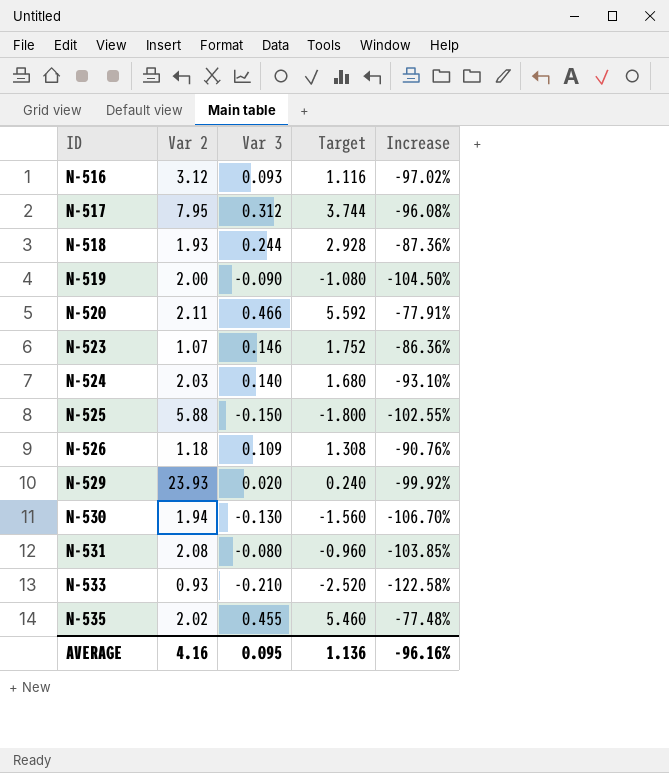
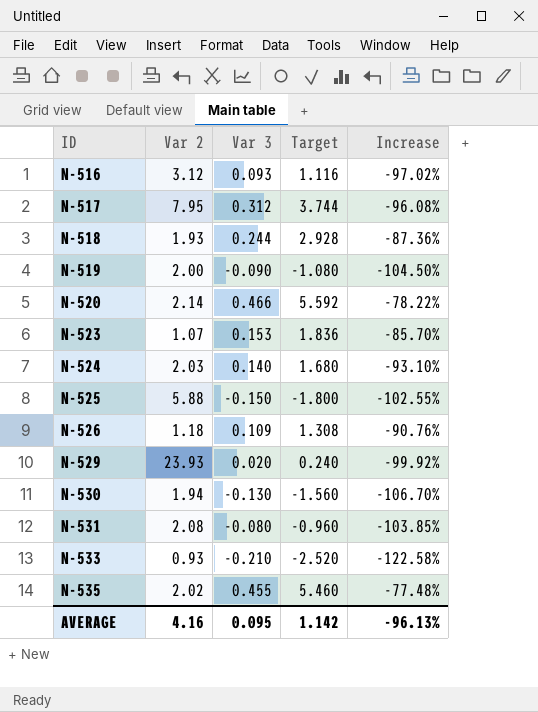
N-520 | Var 2: 2.11 -> 2.14
N-520 | Increase: -77.91% -> -78.22%
N-523 | Var 3: 0.146 -> 0.153
N-523 | Target: 1.752 -> 1.836
N-523 | Increase: -86.36% -> -85.70%
AVERAGE | Target: 1.136 -> 1.142
AVERAGE | Increase: -96.16% -> -96.13%

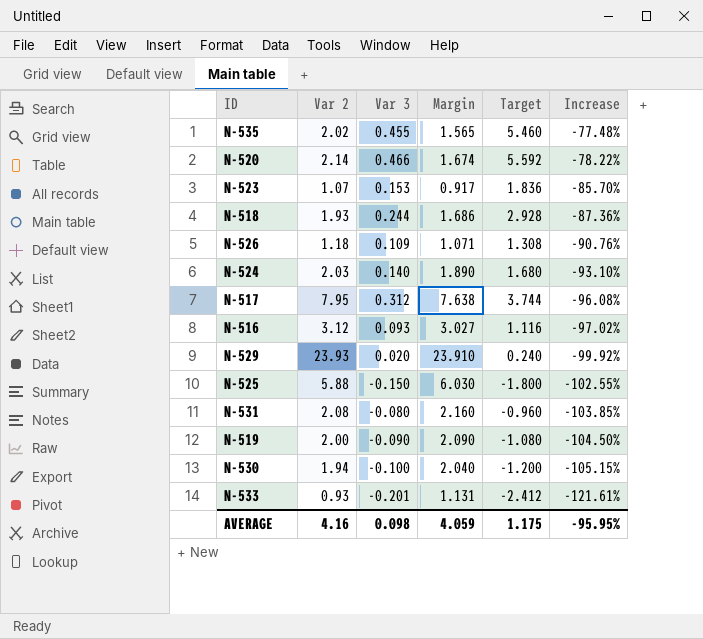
row order: ID ascending -> Increase descending
column Margin | formula: none -> [Var 2] - [Var 3]
N-530 | Var 3: -0.130 -> -0.100
N-530 | Target: -1.560 -> -1.200
N-530 | Increase: -106.70% -> -105.15%
N-533 | Var 3: -0.210 -> -0.201
N-533 | Target: -2.520 -> -2.412
N-533 | Increase: -122.58% -> -121.61%
AVERAGE | Var 3: 0.095 -> 0.098
AVERAGE | Target: 1.142 -> 1.175
AVERAGE | Increase: -96.13% -> -95.95%

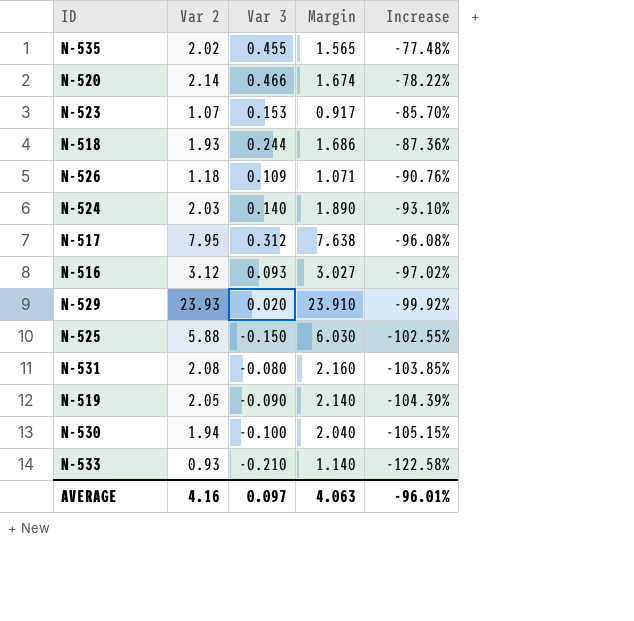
column Target | formula: [Var 3] * 12 -> none
N-519 | Var 2: 2.00 -> 2.05
N-519 | Margin: 2.090 -> 2.140
N-519 | Increase: -104.50% -> -104.39%
N-533 | Var 3: -0.201 -> -0.210
N-533 | Margin: 1.131 -> 1.140
N-533 | Increase: -121.61% -> -122.58%
AVERAGE | Var 3: 0.098 -> 0.097
AVERAGE | Margin: 4.059 -> 4.063
AVERAGE | Increase: -95.95% -> -96.01%

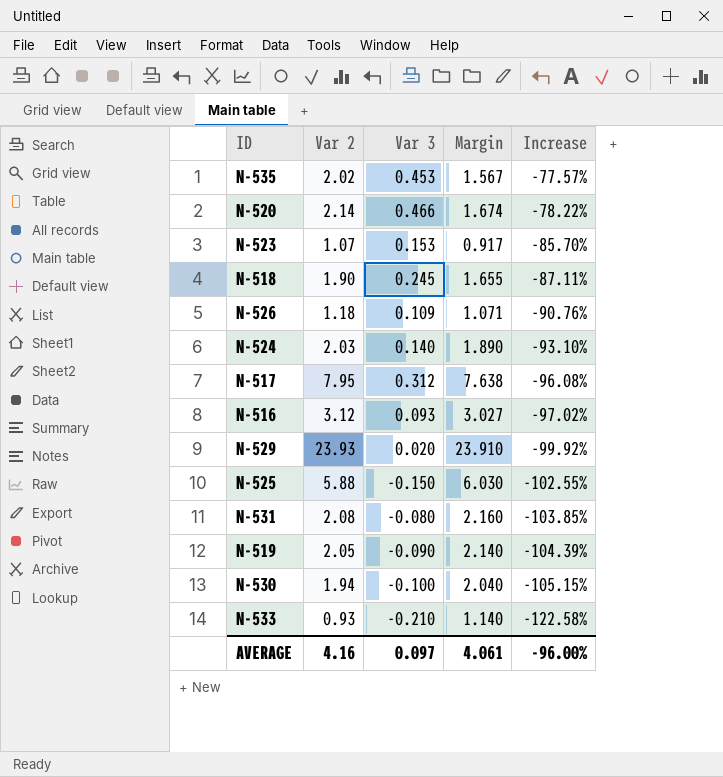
N-535 | Var 3: 0.455 -> 0.453
N-535 | Margin: 1.565 -> 1.567
N-535 | Increase: -77.48% -> -77.57%
N-518 | Var 2: 1.93 -> 1.90
N-518 | Var 3: 0.244 -> 0.245
N-518 | Margin: 1.686 -> 1.655
N-518 | Increase: -87.36% -> -87.11%
AVERAGE | Margin: 4.063 -> 4.061
AVERAGE | Increase: -96.01% -> -96.00%

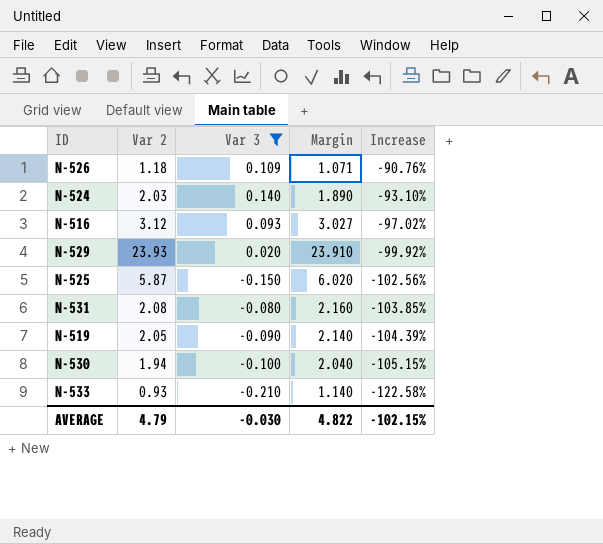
filter: none -> Var 3 <= 0.140
N-525 | Var 2: 5.88 -> 5.87
N-525 | Margin: 6.030 -> 6.020
N-525 | Increase: -102.55% -> -102.56%
AVERAGE | Var 2: 4.16 -> 4.79
AVERAGE | Var 3: 0.097 -> -0.030
AVERAGE | Margin: 4.061 -> 4.822
AVERAGE | Increase: -96.00% -> -102.15%

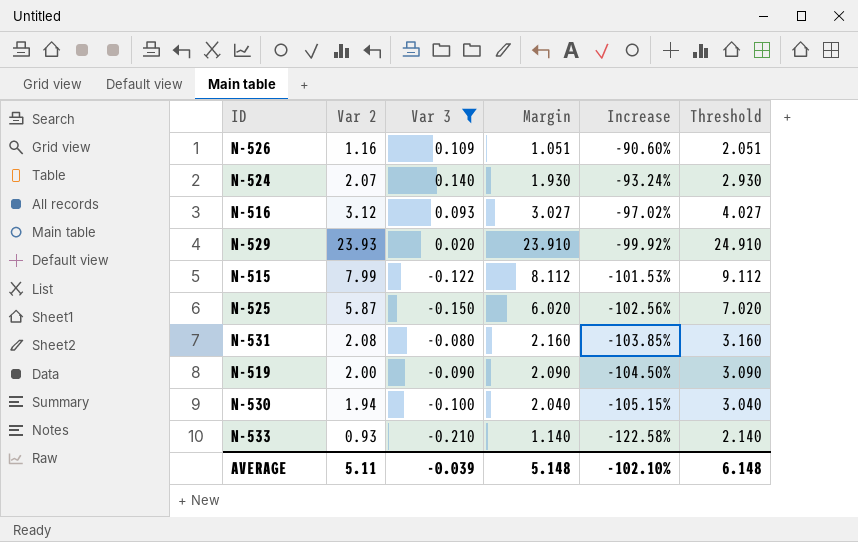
column Threshold | formula: none -> [Margin] + 1
N-526 | Var 2: 1.18 -> 1.16
N-526 | Margin: 1.071 -> 1.051
N-526 | Increase: -90.76% -> -90.60%
N-524 | Var 2: 2.03 -> 2.07
N-524 | Margin: 1.890 -> 1.930
N-524 | Increase: -93.10% -> -93.24%
row N-515: none -> 7.99 | -0.122 | 8.112 | -101.53% | 9.112
N-519 | Var 2: 2.05 -> 2.00
N-519 | Margin: 2.140 -> 2.090
N-519 | Increase: -104.39% -> -104.50%
AVERAGE | Var 2: 4.79 -> 5.11
AVERAGE | Var 3: -0.030 -> -0.039
AVERAGE | Margin: 4.822 -> 5.148
AVERAGE | Increase: -102.15% -> -102.10%

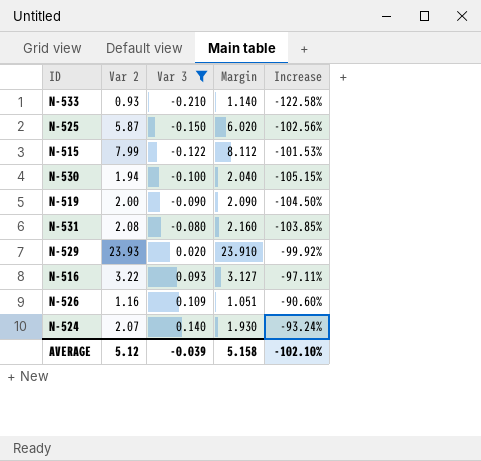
row order: Increase descending -> Var 3 ascending
column Threshold | formula: [Margin] + 1 -> none
N-516 | Var 2: 3.12 -> 3.22
N-516 | Margin: 3.027 -> 3.127
N-516 | Increase: -97.02% -> -97.11%
AVERAGE | Var 2: 5.11 -> 5.12
AVERAGE | Margin: 5.148 -> 5.158

